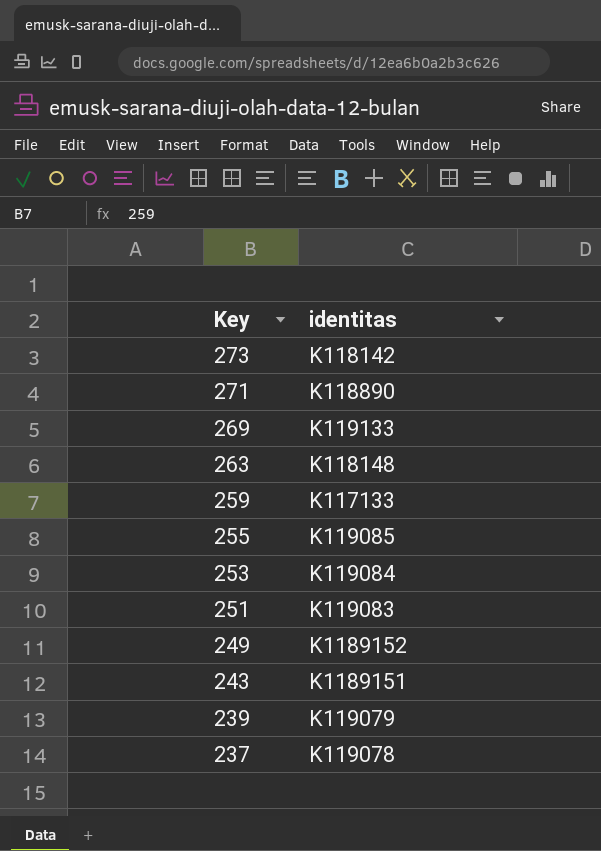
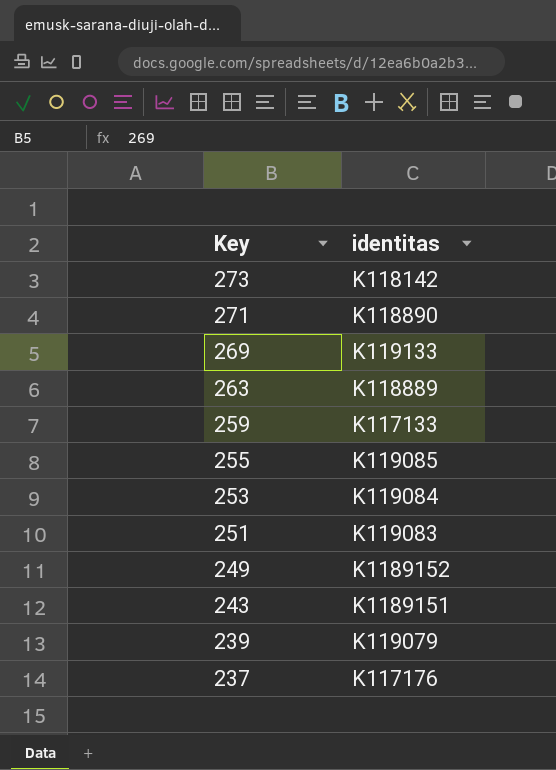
263 | identitas: K118148 -> K118889
237 | identitas: K119078 -> K117176

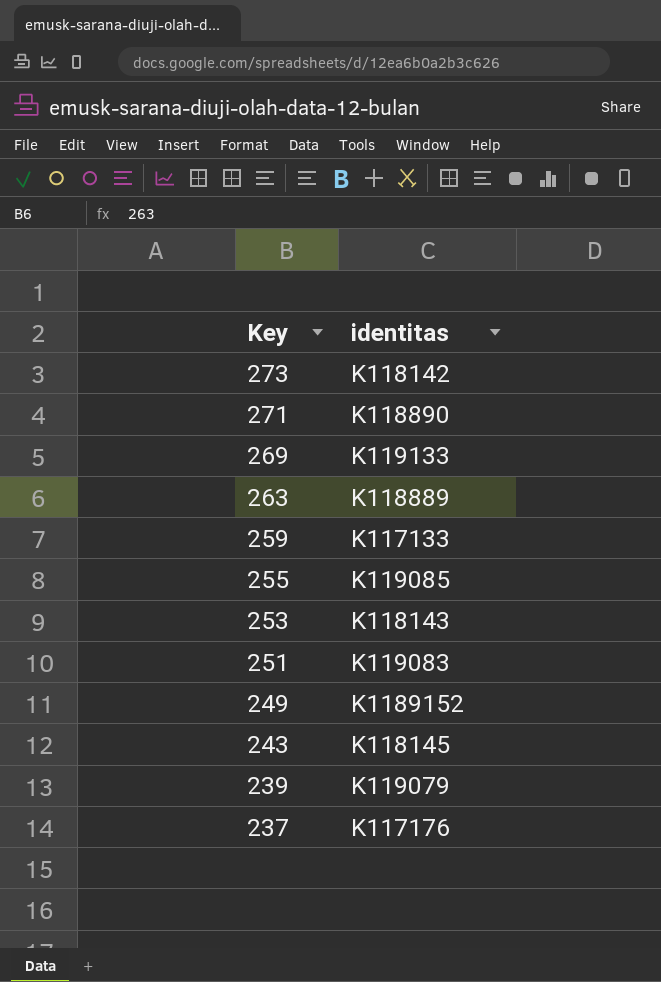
253 | identitas: K119084 -> K118143
243 | identitas: K1189151 -> K118145

